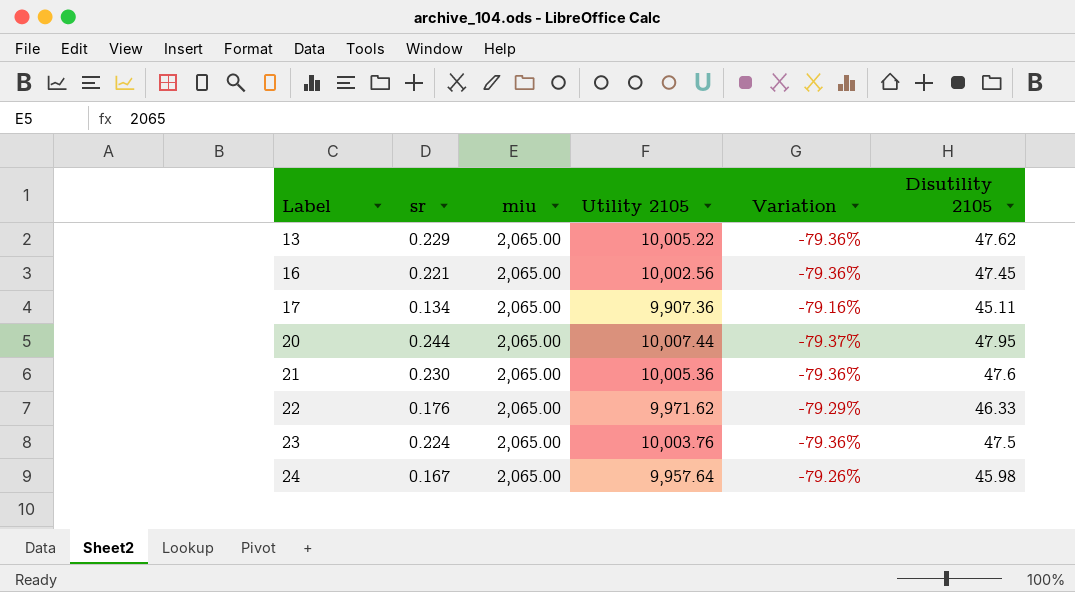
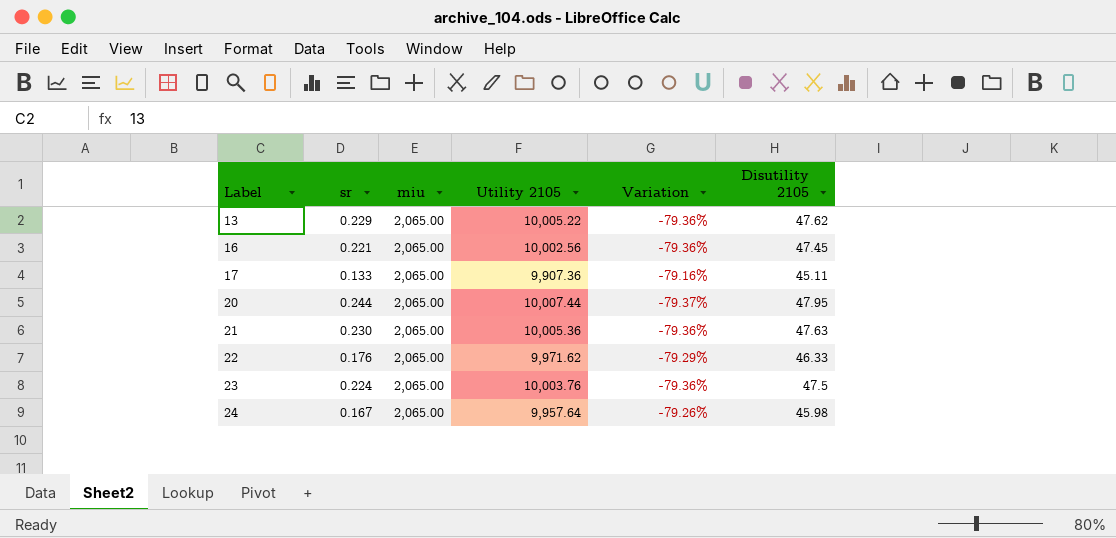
17 | sr: 0.134 -> 0.133
21 | Disutility 2105: 47.6 -> 47.63

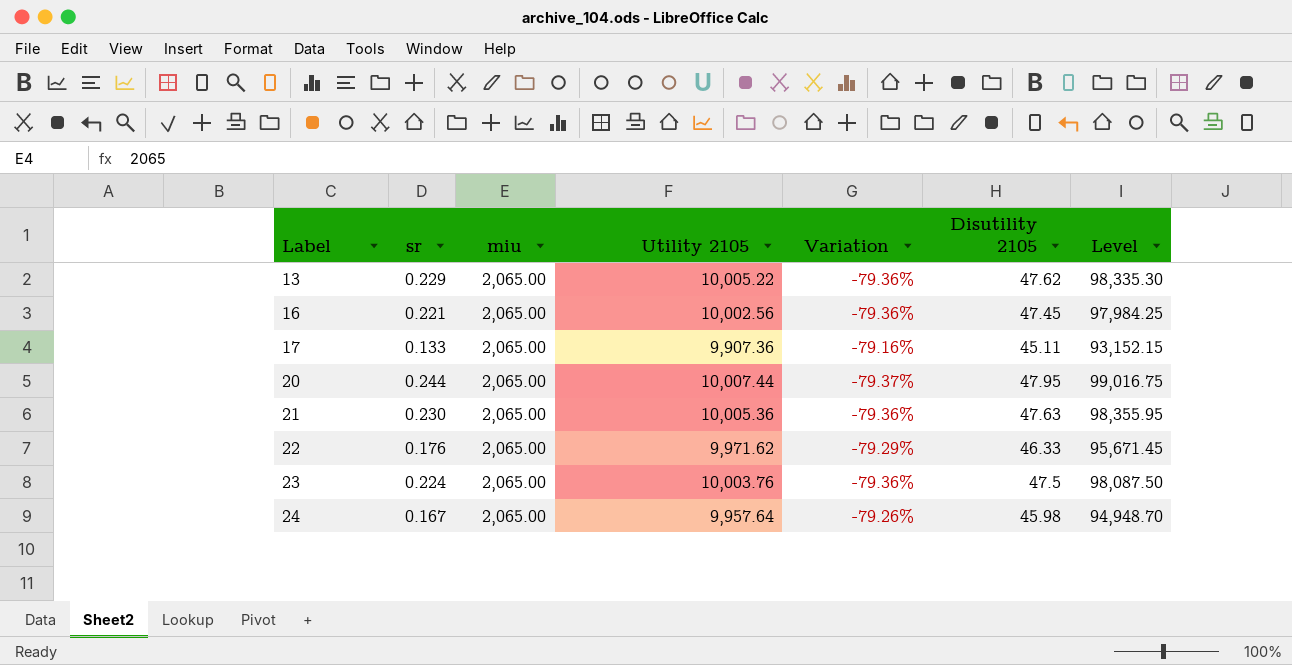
column Level | formula: none -> [miu] * [Disutility 2105]

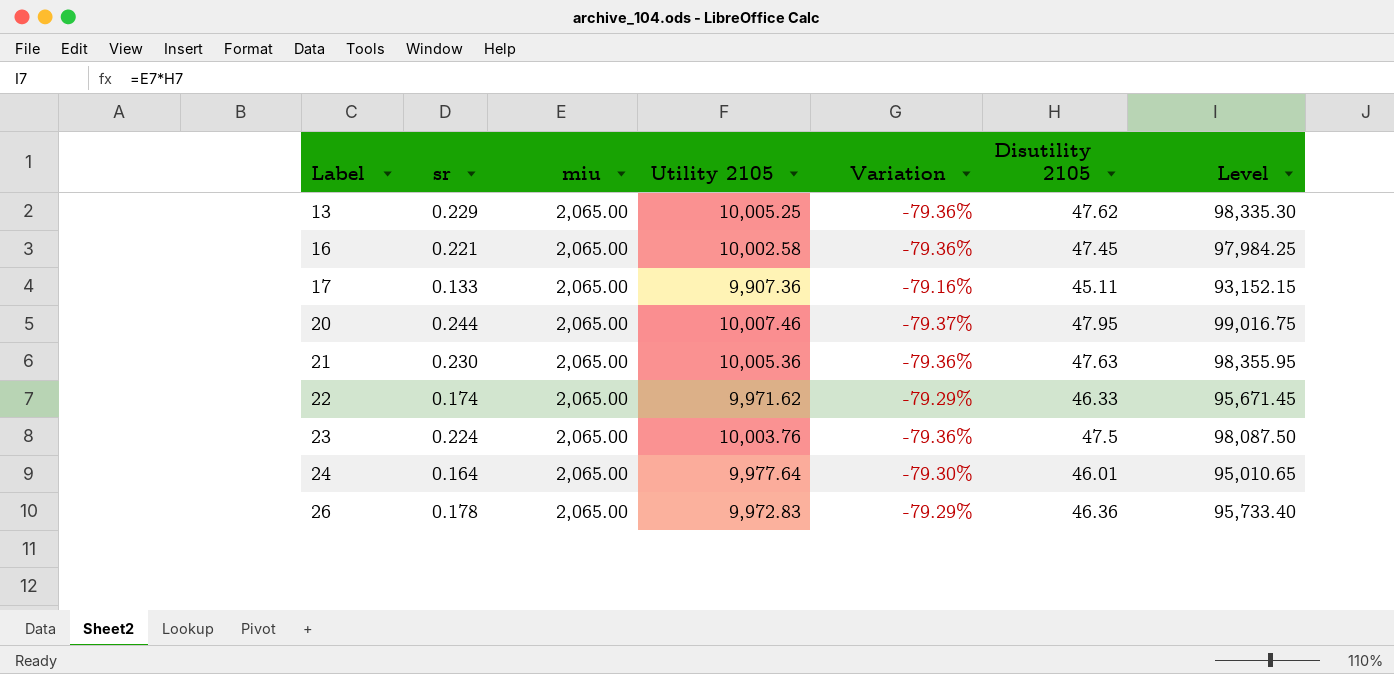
13 | Utility 2105: 10,005.22 -> 10,005.25
16 | Utility 2105: 10,002.56 -> 10,002.58
20 | Utility 2105: 10,007.44 -> 10,007.46
22 | sr: 0.176 -> 0.174
24 | sr: 0.167 -> 0.164
24 | Utility 2105: 9,957.64 -> 9,977.64
24 | Variation: -79.26% -> -79.30%
24 | Disutility 2105: 45.98 -> 46.01
24 | Level: 94,948.70 -> 95,010.65
row 26: none -> 0.178 | 2,065.00 | 9,972.83 | -79.29% | 46.36 | 95,733.40

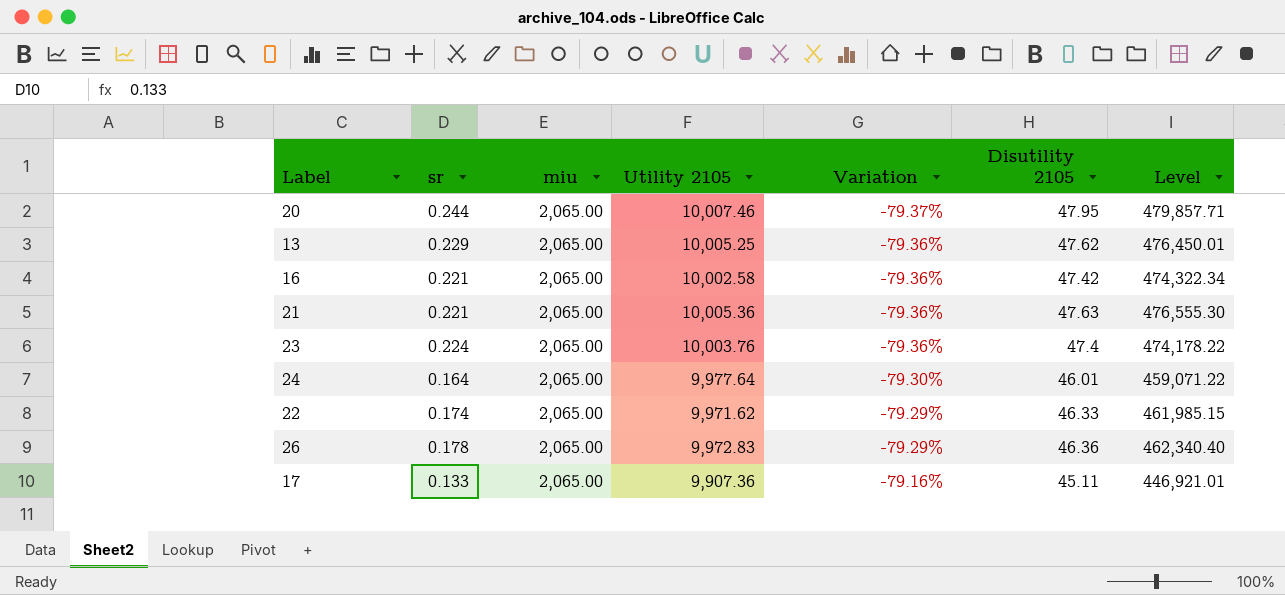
row order: Label ascending -> Variation ascending
column Level | formula: [miu] * [Disutility 2105] -> [Utility 2105] * [Disutility 2105]
16 | Disutility 2105: 47.45 -> 47.42
21 | sr: 0.230 -> 0.221
23 | Disutility 2105: 47.5 -> 47.4

